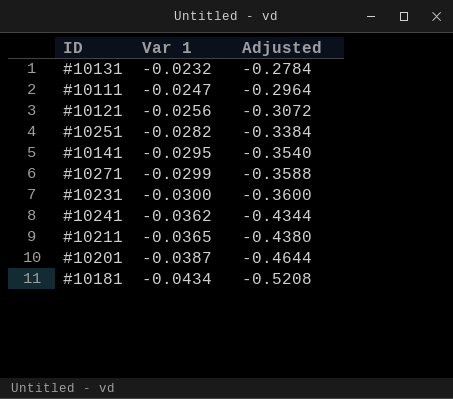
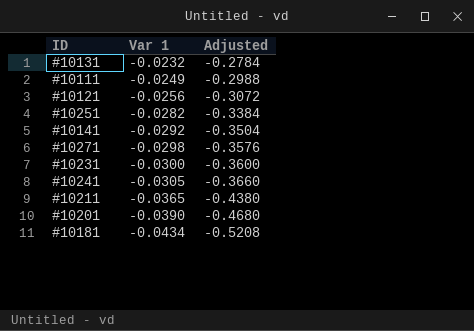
#10111 | Var 1: -0.0247 -> -0.0249
#10111 | Adjusted: -0.2964 -> -0.2988
#10141 | Var 1: -0.0295 -> -0.0292
#10141 | Adjusted: -0.3540 -> -0.3504
#10271 | Var 1: -0.0299 -> -0.0298
#10271 | Adjusted: -0.3588 -> -0.3576
#10241 | Var 1: -0.0362 -> -0.0305
#10241 | Adjusted: -0.4344 -> -0.3660
#10201 | Var 1: -0.0387 -> -0.0390
#10201 | Adjusted: -0.4644 -> -0.4680

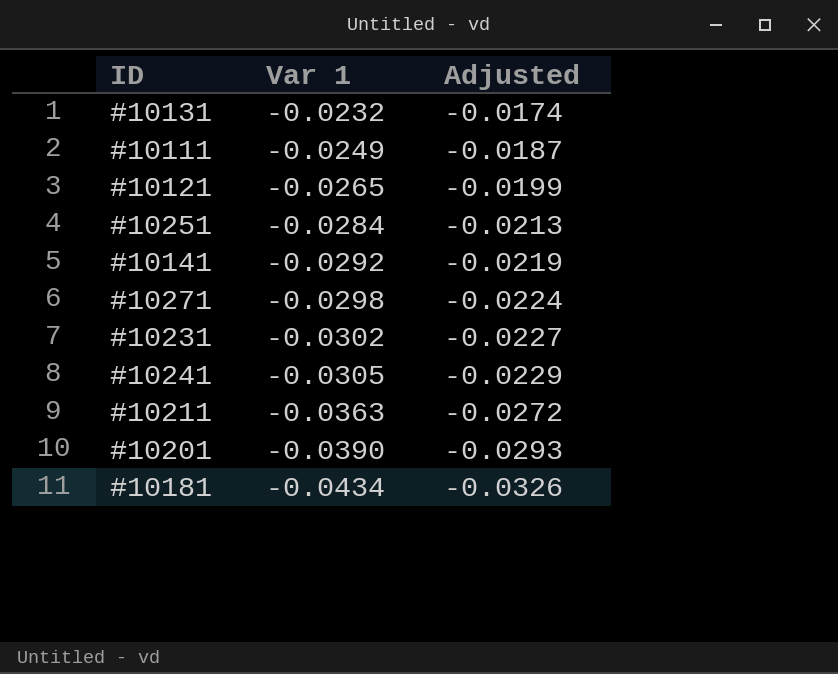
column Adjusted | formula: [Var 1] * 12 -> [Var 1] * 0.75
#10121 | Var 1: -0.0256 -> -0.0265
#10251 | Var 1: -0.0282 -> -0.0284
#10231 | Var 1: -0.0300 -> -0.0302
#10211 | Var 1: -0.0365 -> -0.0363

